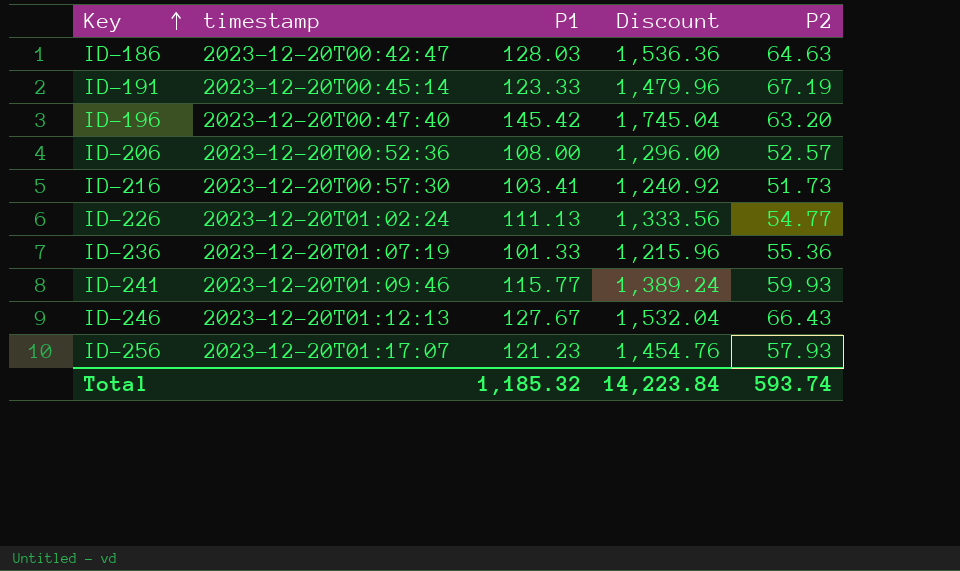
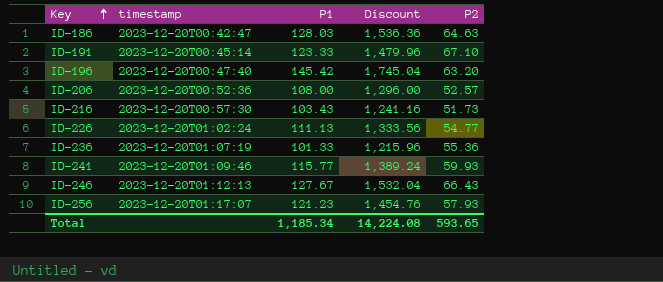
ID-191 | P2: 67.19 -> 67.10
ID-216 | P1: 103.41 -> 103.43
ID-216 | Discount: 1,240.92 -> 1,241.16
Total | P1: 1,185.32 -> 1,185.34
Total | Discount: 14,223.84 -> 14,224.08
Total | P2: 593.74 -> 593.65

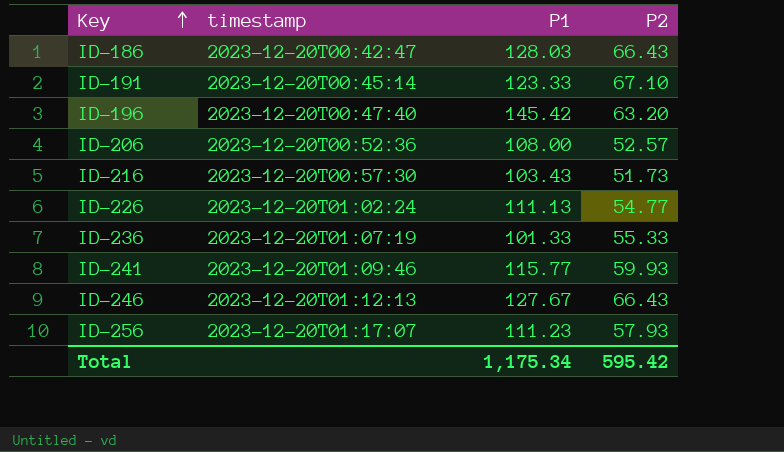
column Discount | formula: [P1] * 12 -> none
ID-186 | P2: 64.63 -> 66.43
ID-236 | P2: 55.36 -> 55.33
ID-256 | P1: 121.23 -> 111.23
Total | P1: 1,185.34 -> 1,175.34
Total | P2: 593.65 -> 595.42

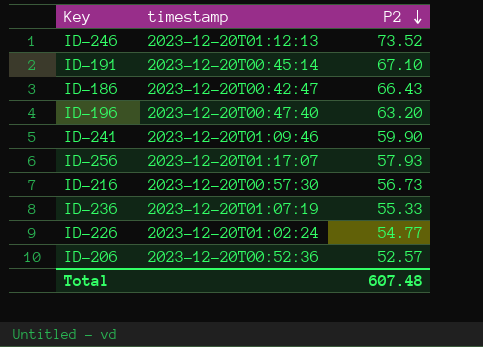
row order: Key ascending -> P2 descending
column P1 | position: 3 -> none
ID-246 | P2: 66.43 -> 73.52
ID-241 | P2: 59.93 -> 59.90
ID-216 | P2: 51.73 -> 56.73
Total | P2: 595.42 -> 607.48

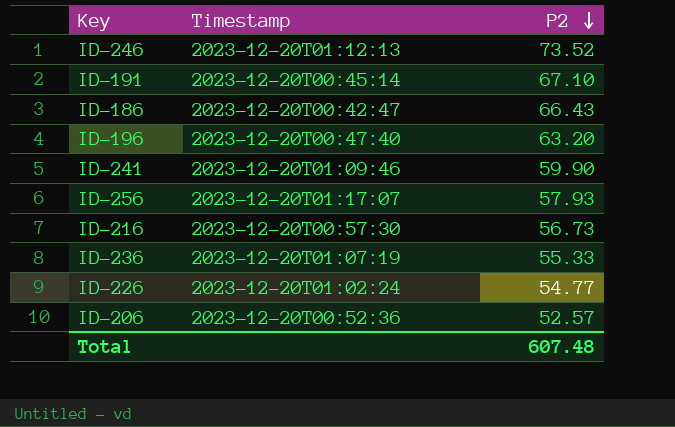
column name: timestamp -> Timestamp

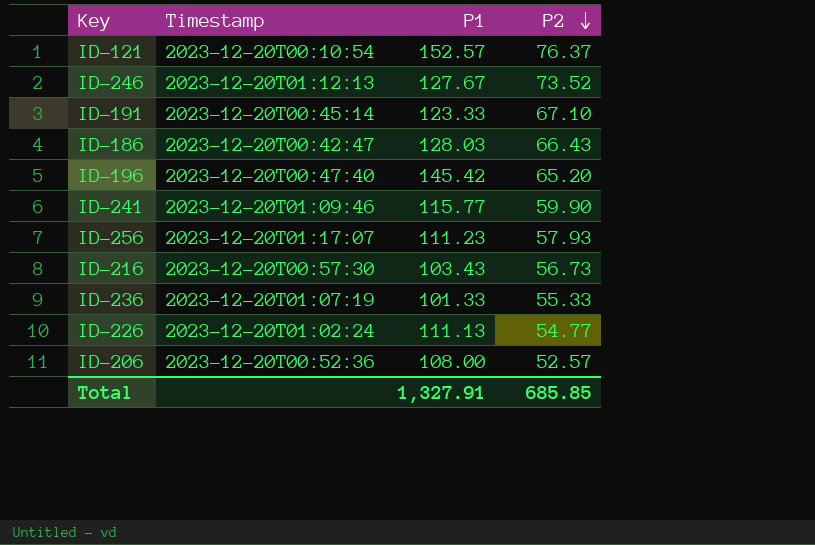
column P1 | position: none -> 3
row ID-121: none -> 2023-12-20T00:10:54 | 152.57 | 76.37
ID-196 | P2: 63.20 -> 65.20
Total | P2: 607.48 -> 685.85

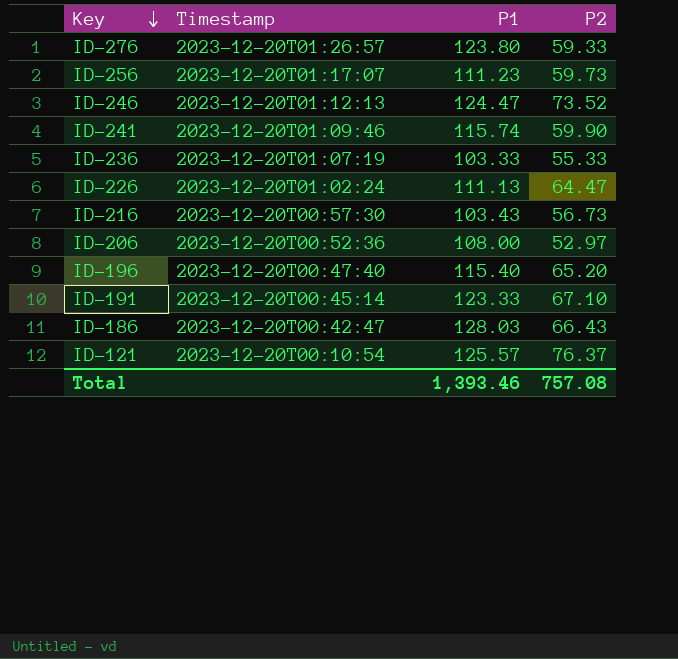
row order: P2 descending -> Key descending
row ID-276: none -> 2023-12-20T01:26:57 | 123.80 | 59.33
ID-256 | P2: 57.93 -> 59.73
ID-246 | P1: 127.67 -> 124.47
ID-241 | P1: 115.77 -> 115.74
ID-236 | P1: 101.33 -> 103.33
ID-226 | P2: 54.77 -> 64.47
ID-206 | P2: 52.57 -> 52.97
ID-196 | P1: 145.42 -> 115.40
ID-121 | P1: 152.57 -> 125.57
Total | P1: 1,327.91 -> 1,393.46
Total | P2: 685.85 -> 757.08

